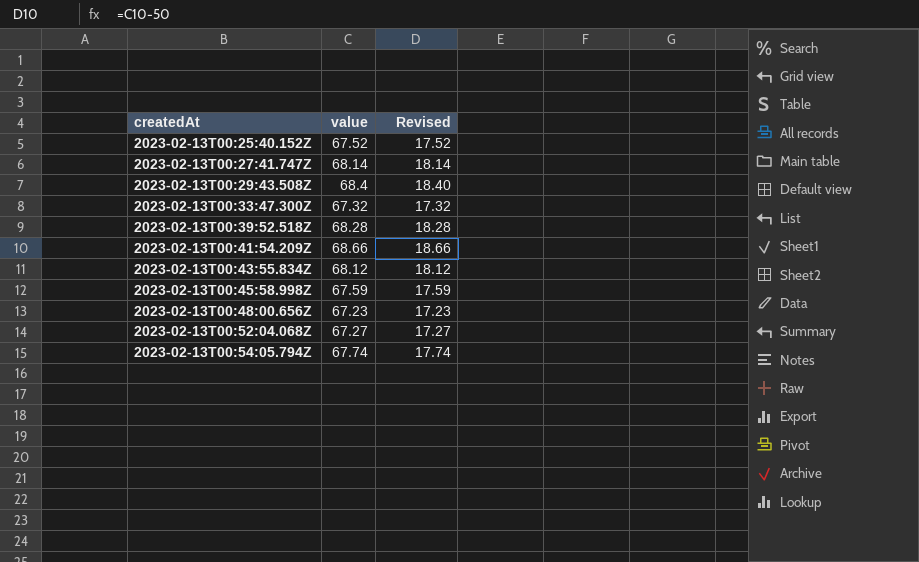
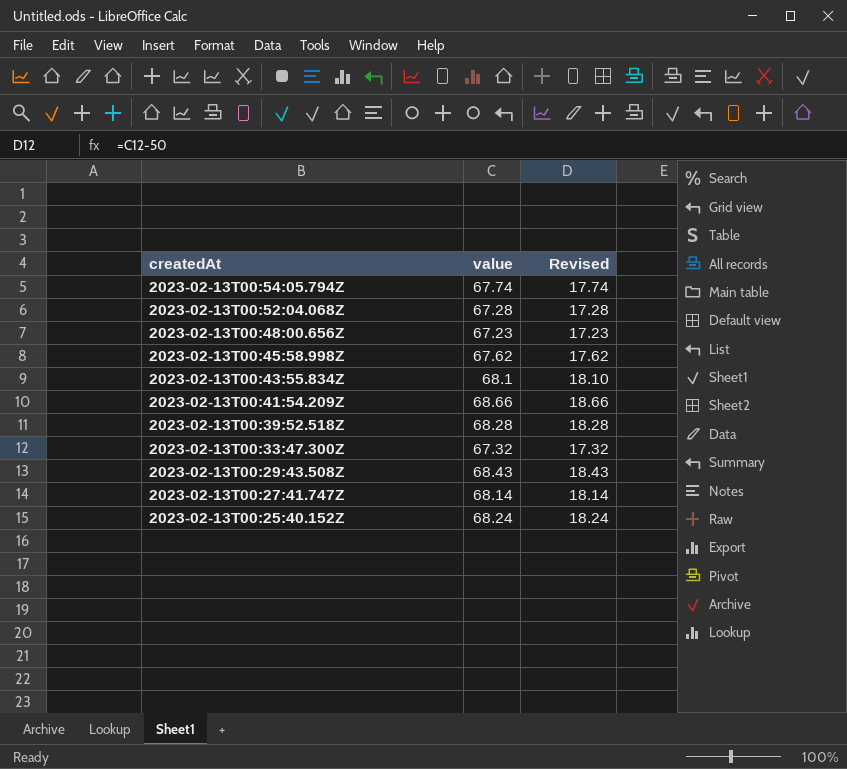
row order: createdAt ascending -> createdAt descending
2023-02-13T00:52:04.068Z | value: 67.27 -> 67.28
2023-02-13T00:52:04.068Z | Revised: 17.27 -> 17.28
2023-02-13T00:45:58.998Z | value: 67.59 -> 67.62
2023-02-13T00:45:58.998Z | Revised: 17.59 -> 17.62
2023-02-13T00:43:55.834Z | value: 68.12 -> 68.1
2023-02-13T00:43:55.834Z | Revised: 18.12 -> 18.10
2023-02-13T00:29:43.508Z | value: 68.4 -> 68.43
2023-02-13T00:29:43.508Z | Revised: 18.40 -> 18.43
2023-02-13T00:25:40.152Z | value: 67.52 -> 68.24
2023-02-13T00:25:40.152Z | Revised: 17.52 -> 18.24

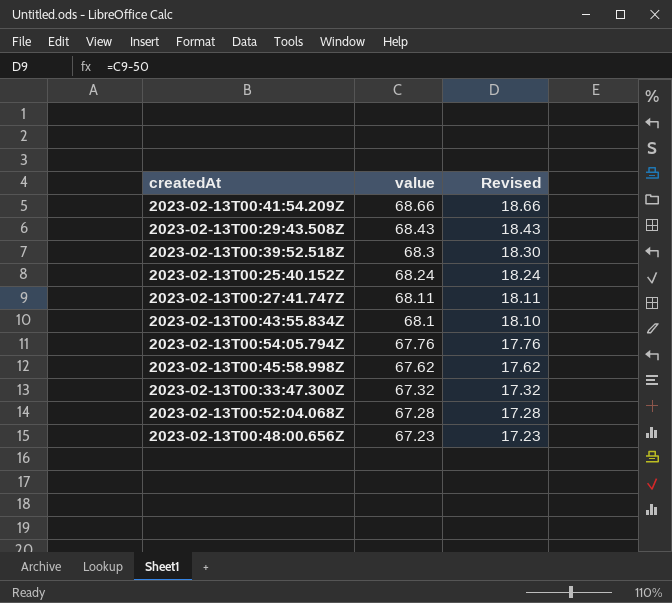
row order: createdAt descending -> value descending
2023-02-13T00:39:52.518Z | value: 68.28 -> 68.3
2023-02-13T00:39:52.518Z | Revised: 18.28 -> 18.30
2023-02-13T00:27:41.747Z | value: 68.14 -> 68.11
2023-02-13T00:27:41.747Z | Revised: 18.14 -> 18.11
2023-02-13T00:54:05.794Z | value: 67.74 -> 67.76
2023-02-13T00:54:05.794Z | Revised: 17.74 -> 17.76

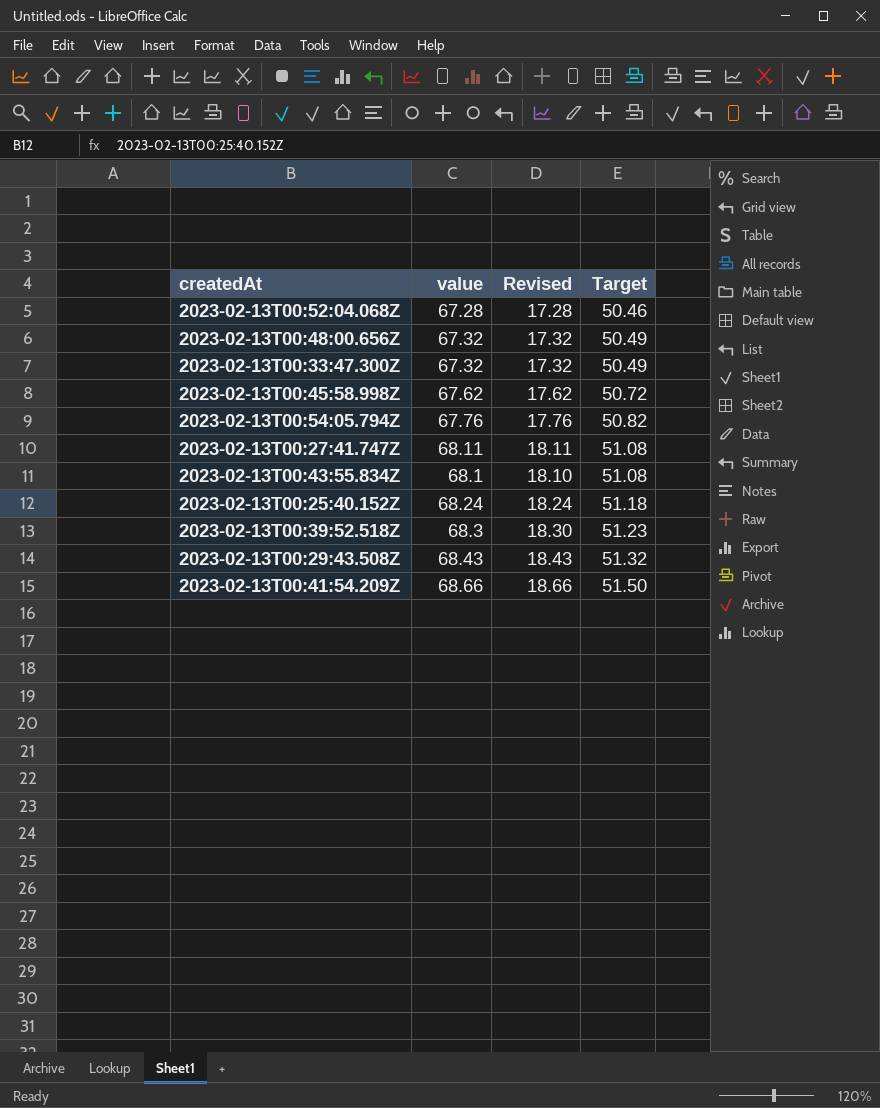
row order: value descending -> Target ascending
column Target | formula: none -> [value] * 0.75
2023-02-13T00:48:00.656Z | value: 67.23 -> 67.32
2023-02-13T00:48:00.656Z | Revised: 17.23 -> 17.32

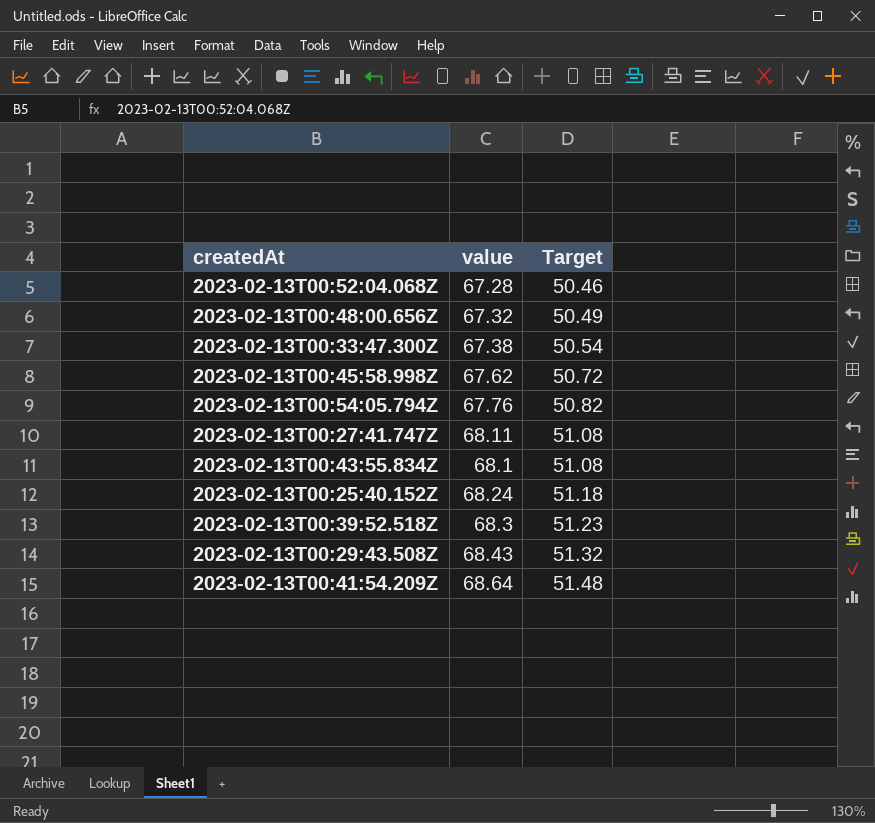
column Revised | formula: [value] - 50 -> none
2023-02-13T00:33:47.300Z | value: 67.32 -> 67.38
2023-02-13T00:33:47.300Z | Target: 50.49 -> 50.54
2023-02-13T00:41:54.209Z | value: 68.66 -> 68.64
2023-02-13T00:41:54.209Z | Target: 51.50 -> 51.48

